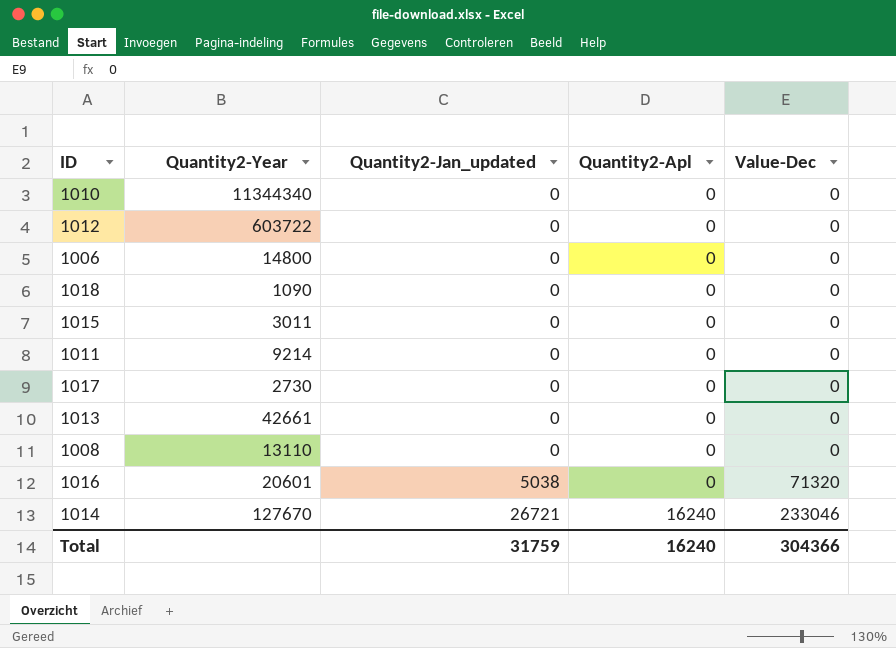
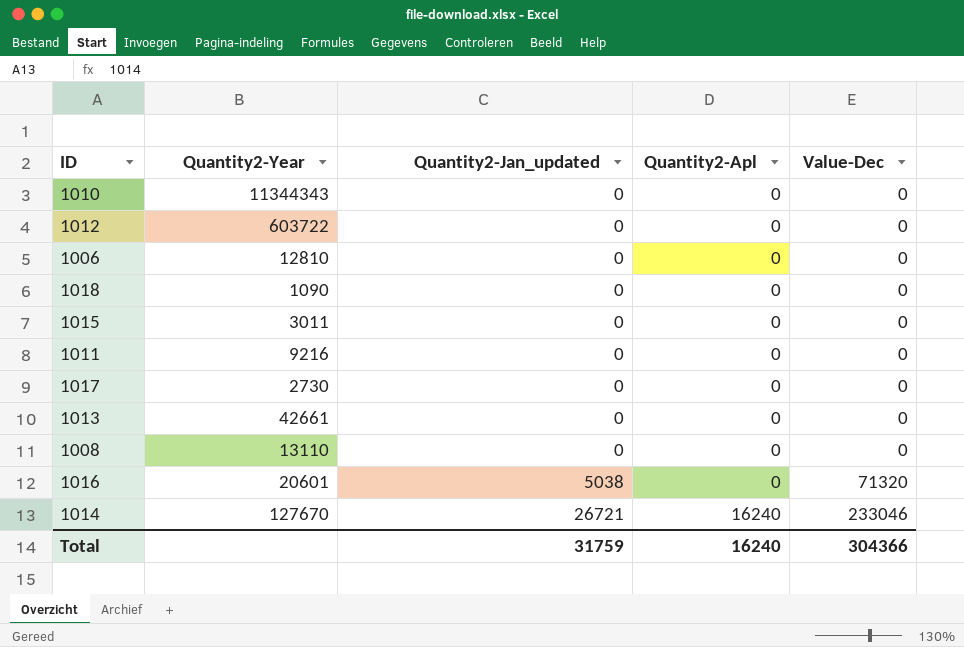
1010 | Quantity2-Year: 11344340 -> 11344343
1006 | Quantity2-Year: 14800 -> 12810
1011 | Quantity2-Year: 9214 -> 9216

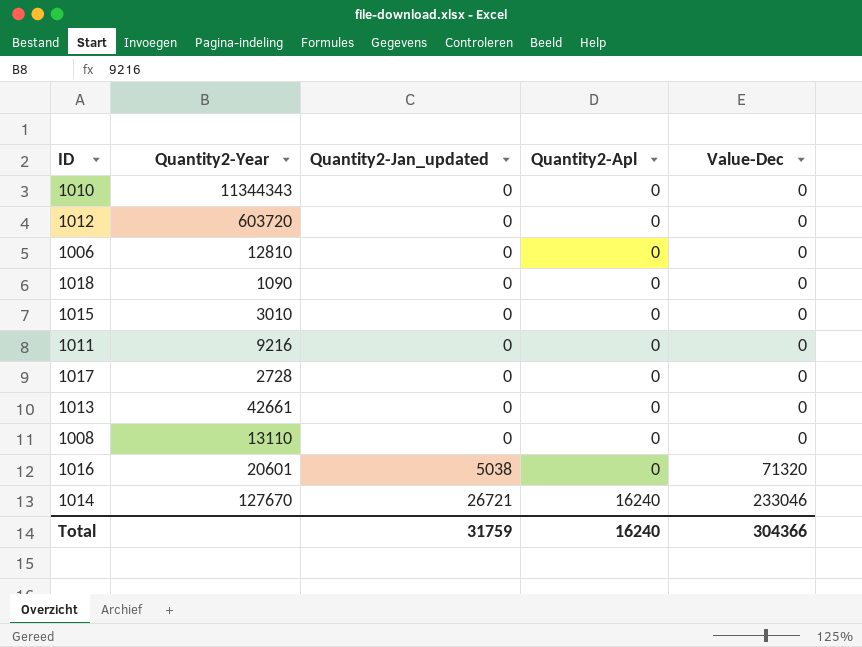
1012 | Quantity2-Year: 603722 -> 603720
1015 | Quantity2-Year: 3011 -> 3010
1017 | Quantity2-Year: 2730 -> 2728

